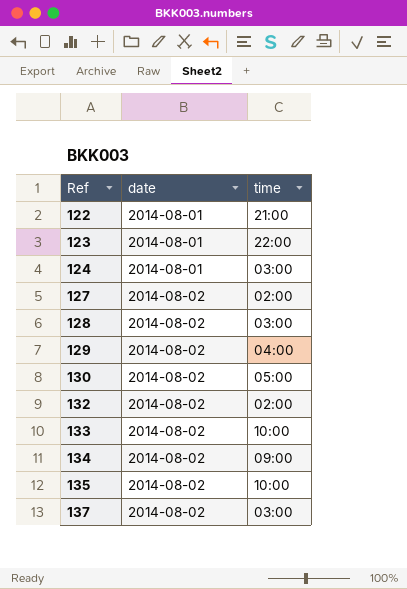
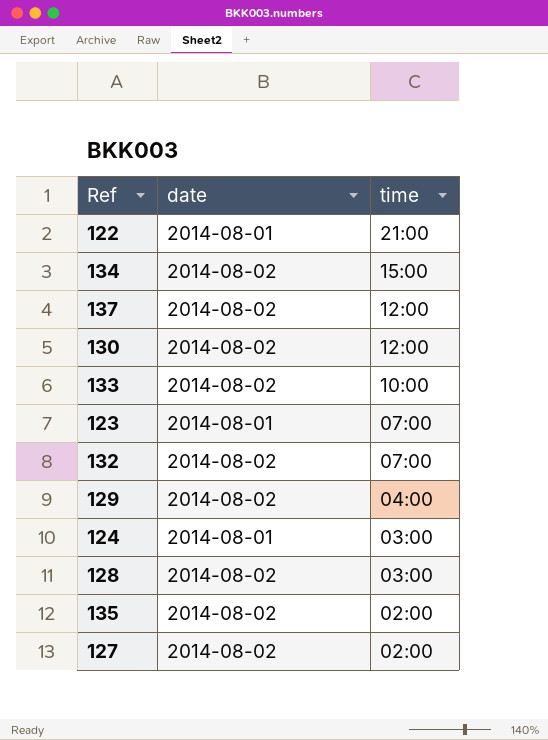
row order: Ref ascending -> time descending
134 | time: 09:00 -> 15:00
137 | time: 03:00 -> 12:00
130 | time: 05:00 -> 12:00
123 | time: 22:00 -> 07:00
132 | time: 02:00 -> 07:00
135 | time: 10:00 -> 02:00

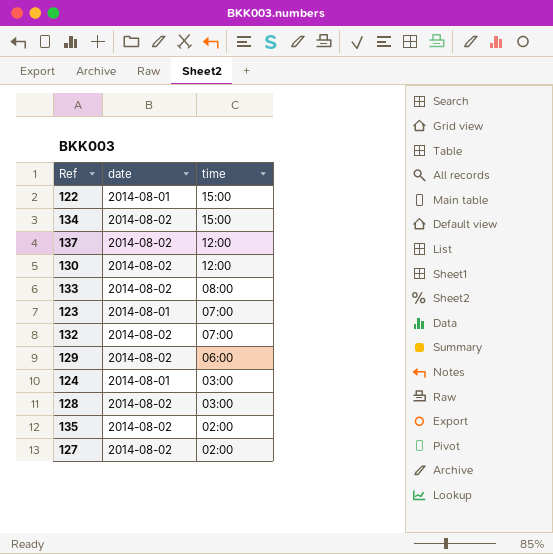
122 | time: 21:00 -> 15:00
133 | time: 10:00 -> 08:00
129 | time: 04:00 -> 06:00

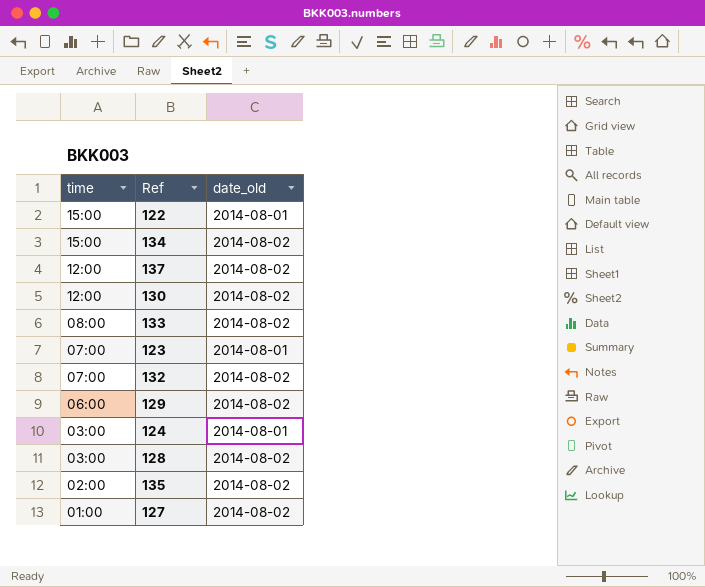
column time | position: 3 -> 1
column name: date -> date_old
127 | time: 02:00 -> 01:00

